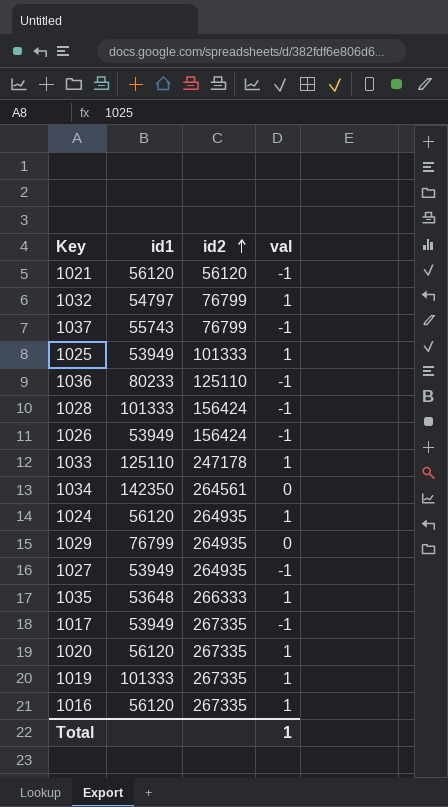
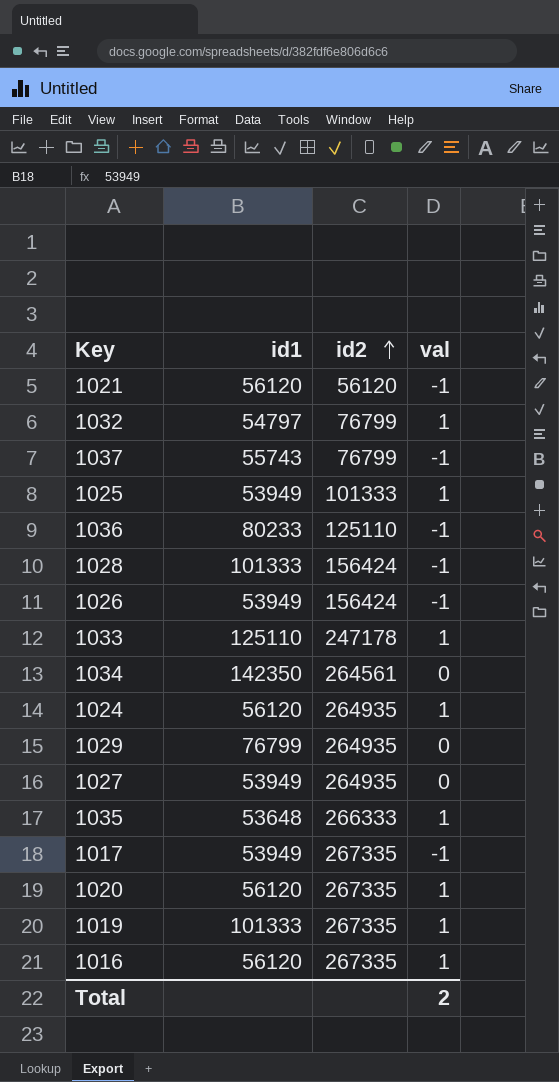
1027 | val: -1 -> 0
Total | val: 1 -> 2

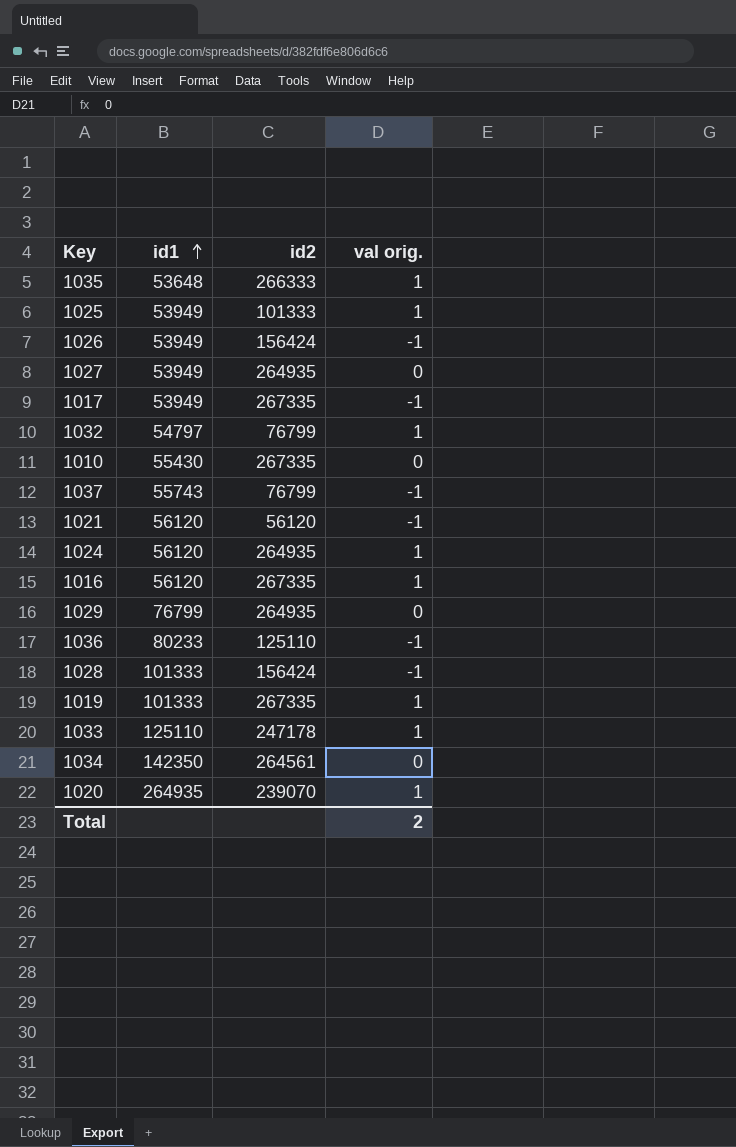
row order: id2 ascending -> id1 ascending
column name: val -> val orig.
row 1010: none -> 55430 | 267335 | 0
1020 | id1: 56120 -> 264935
1020 | id2: 267335 -> 239070

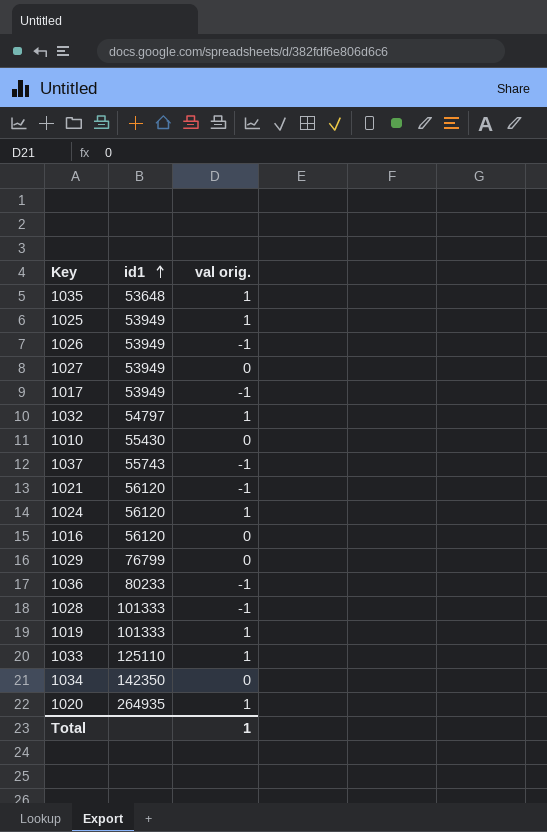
column id2 | position: 3 -> none
1016 | val orig.: 1 -> 0
Total | val orig.: 2 -> 1

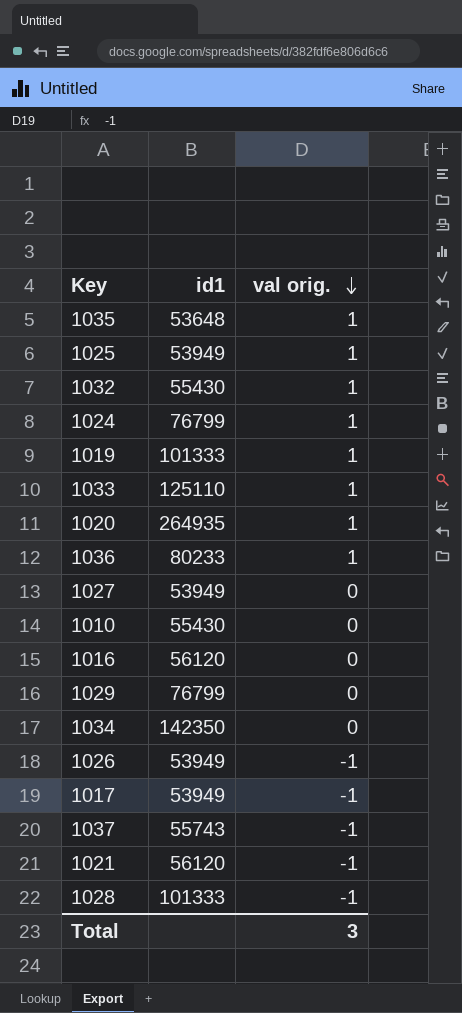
row order: id1 ascending -> val orig. descending
1032 | id1: 54797 -> 55430
1024 | id1: 56120 -> 76799
1036 | val orig.: -1 -> 1
Total | val orig.: 1 -> 3

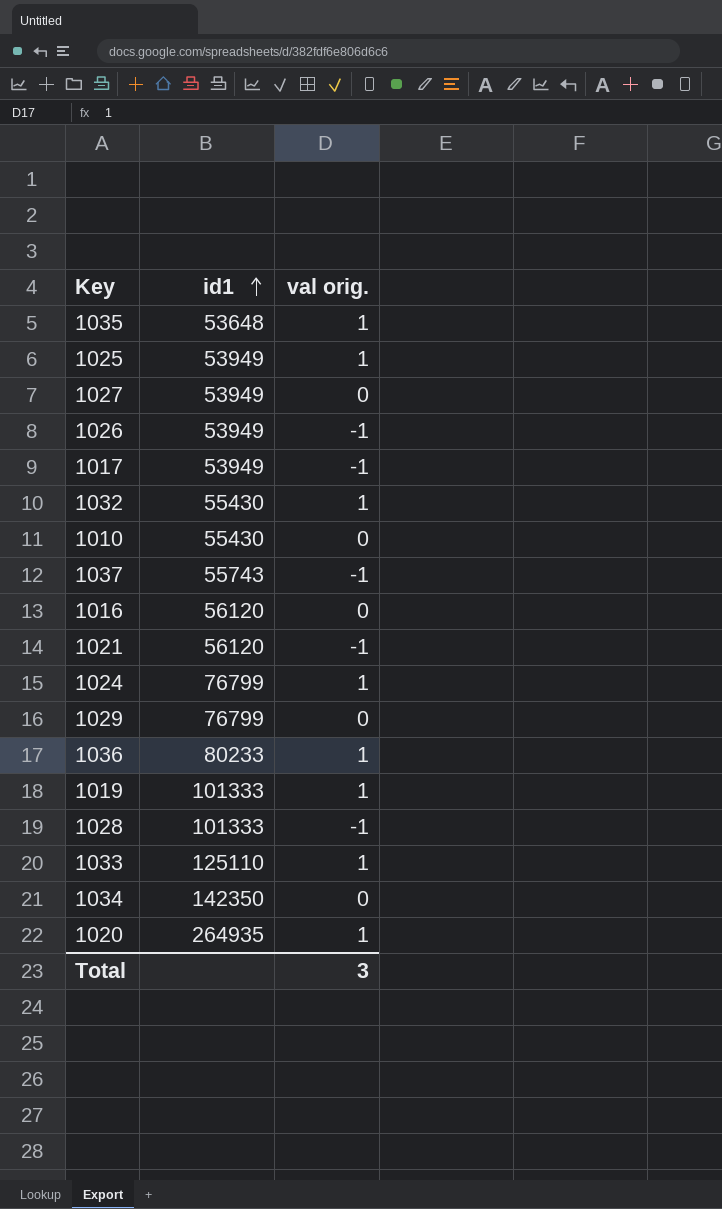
row order: val orig. descending -> id1 ascending

